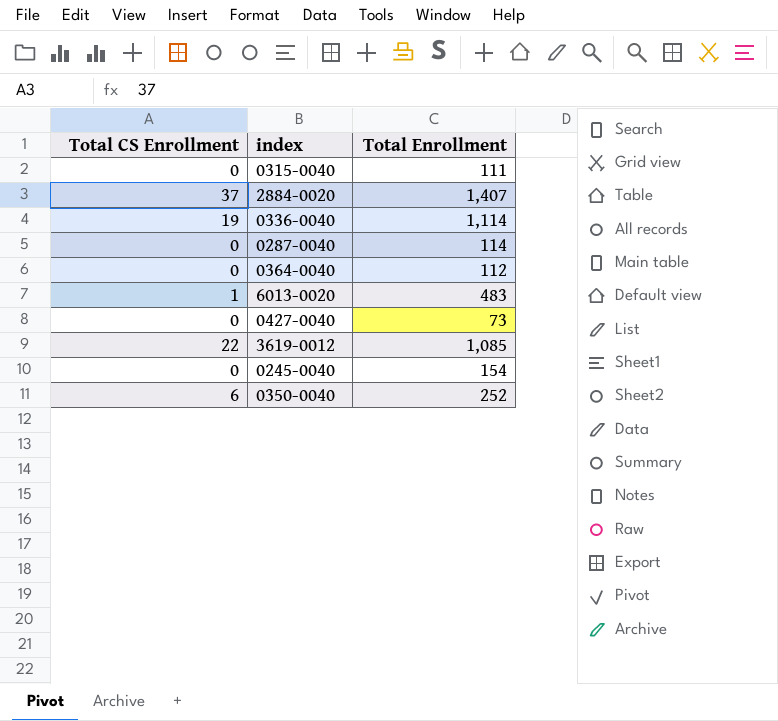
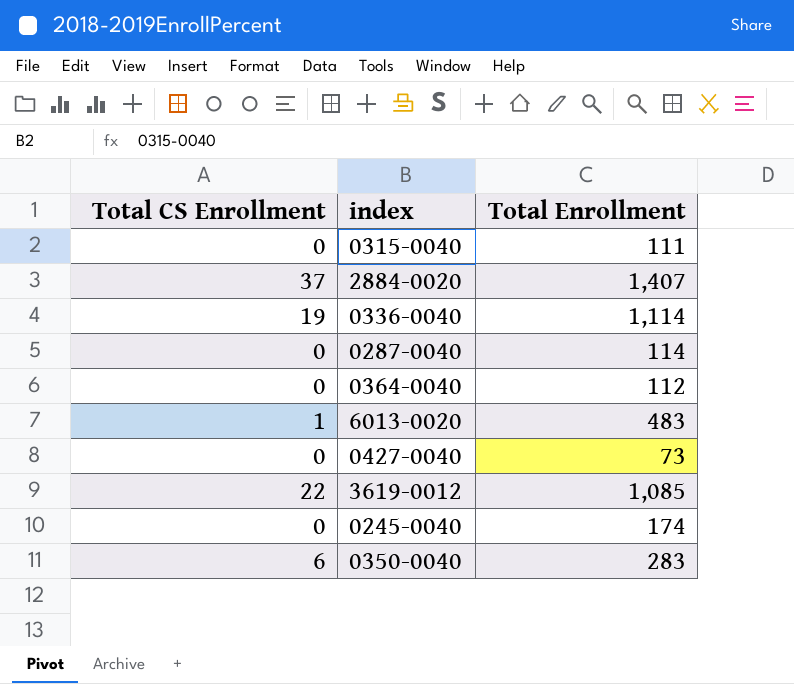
0245-0040 | Total Enrollment: 154 -> 174
0350-0040 | Total Enrollment: 252 -> 283

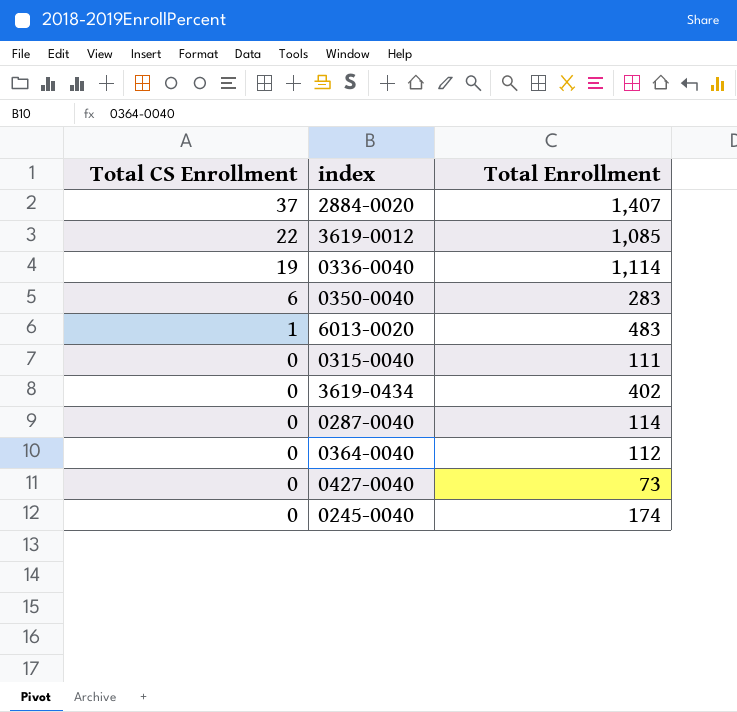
row order: none -> Total CS Enrollment descending
row 3619-0434: none -> 0 | 402

